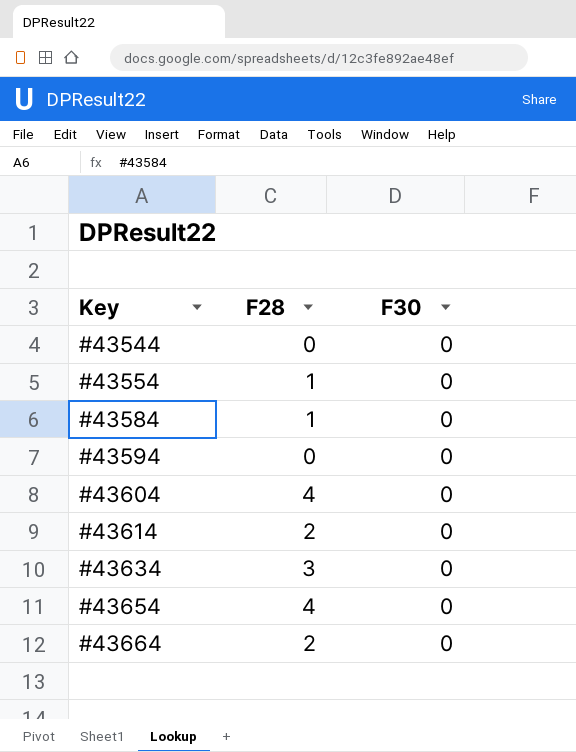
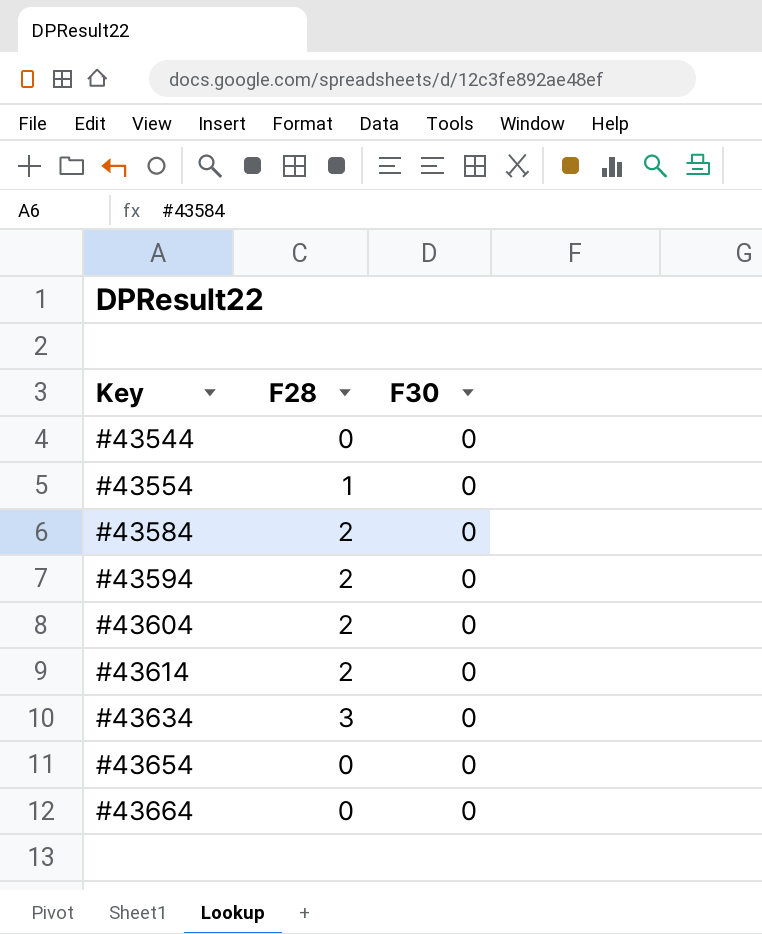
#43584 | F28: 1 -> 2
#43594 | F28: 0 -> 2
#43604 | F28: 4 -> 2
#43654 | F28: 4 -> 0
#43664 | F28: 2 -> 0

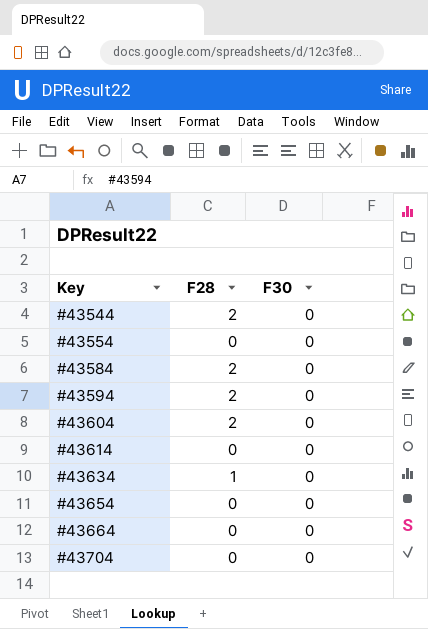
#43544 | F28: 0 -> 2
#43554 | F28: 1 -> 0
#43614 | F28: 2 -> 0
#43634 | F28: 3 -> 1
row #43704: none -> 0 | 0

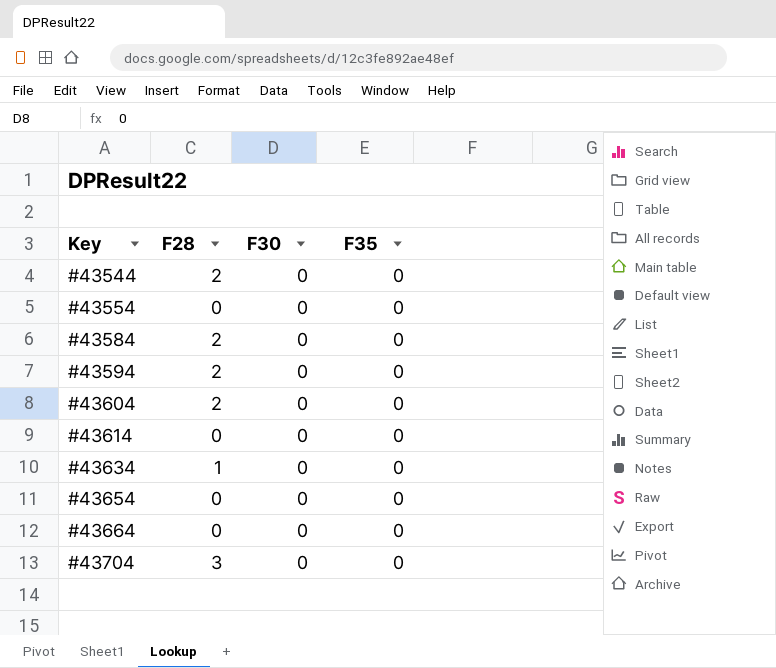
column F35 | position: none -> 4
#43704 | F28: 0 -> 3

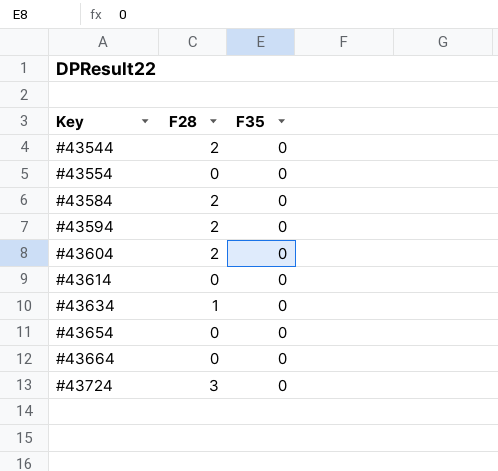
column F30 | position: 3 -> none
row #43704: 3 | 0 | 0 -> none
row #43724: none -> 3 | 0

